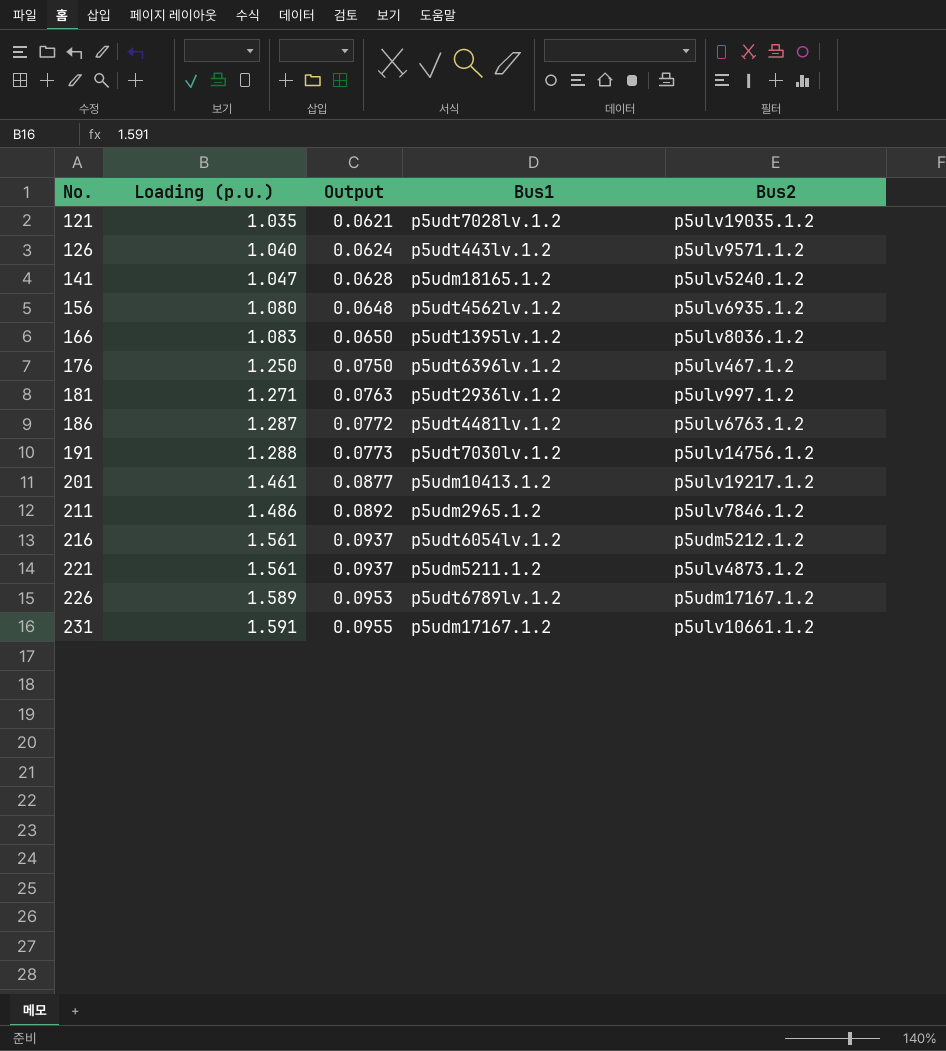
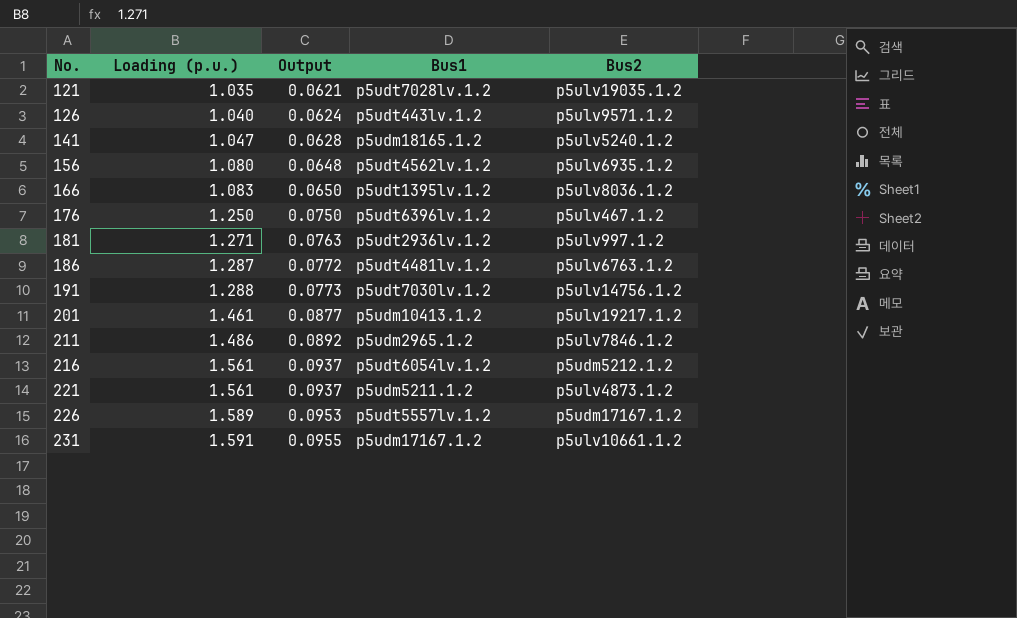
226 | Bus1: p5udt6789lv.1.2 -> p5udt5557lv.1.2

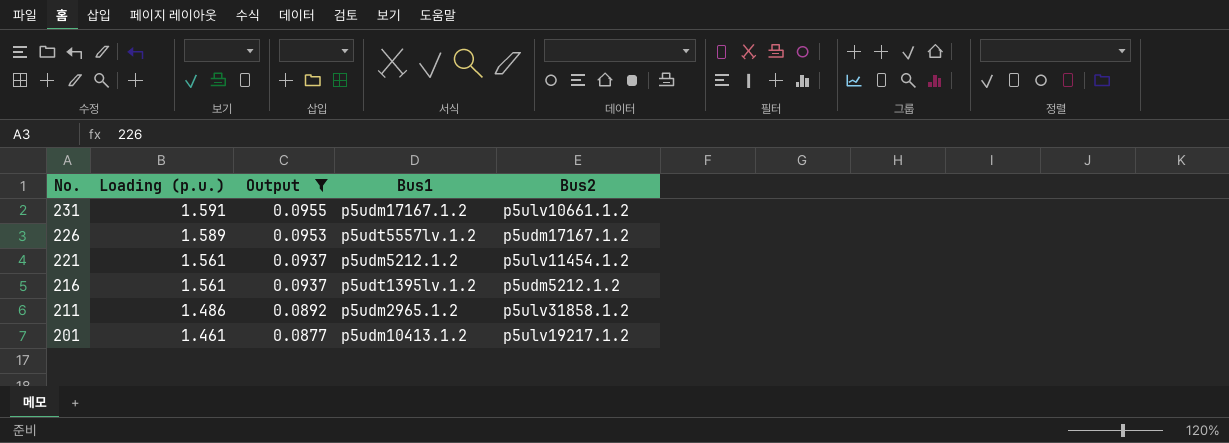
filter: none -> Output >= 0.0877
row order: No. ascending -> No. descending
221 | Bus1: p5udm5211.1.2 -> p5udm5212.1.2
221 | Bus2: p5ulv4873.1.2 -> p5ulv11454.1.2
216 | Bus1: p5udt6054lv.1.2 -> p5udt1395lv.1.2
211 | Bus2: p5ulv7846.1.2 -> p5ulv31858.1.2

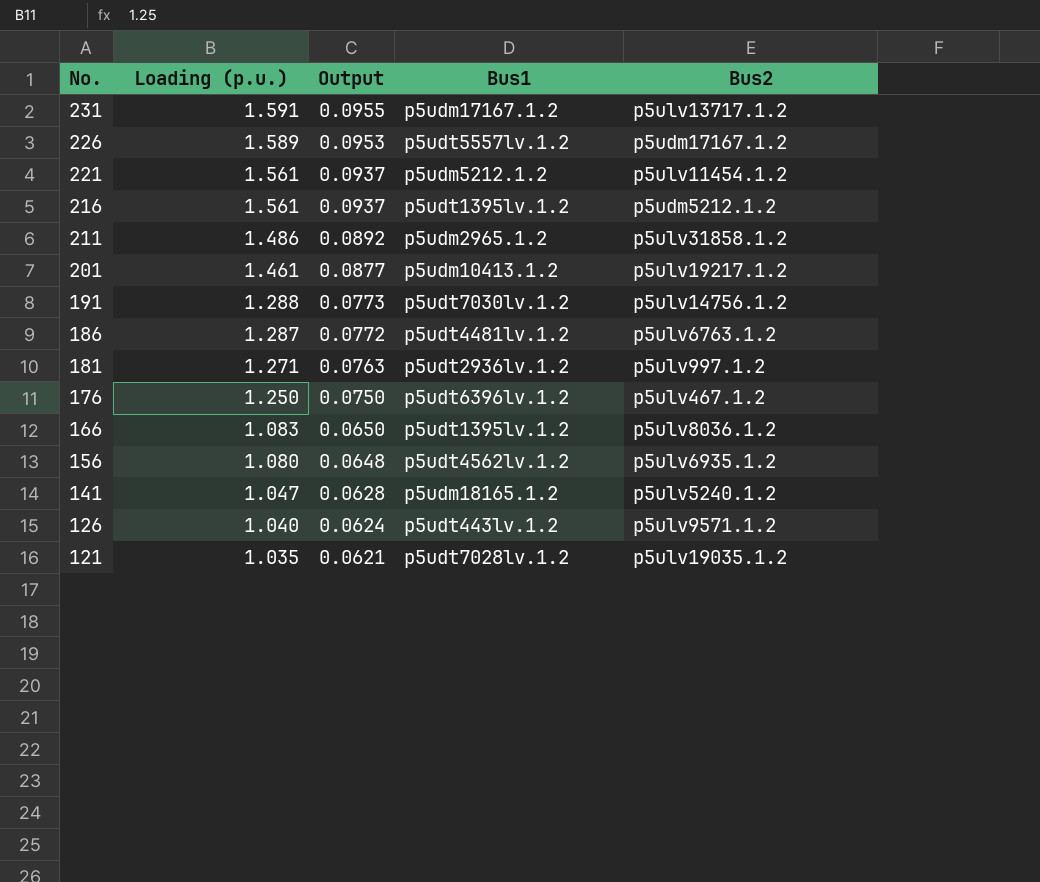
filter: Output >= 0.0877 -> none
231 | Bus2: p5ulv10661.1.2 -> p5ulv13717.1.2

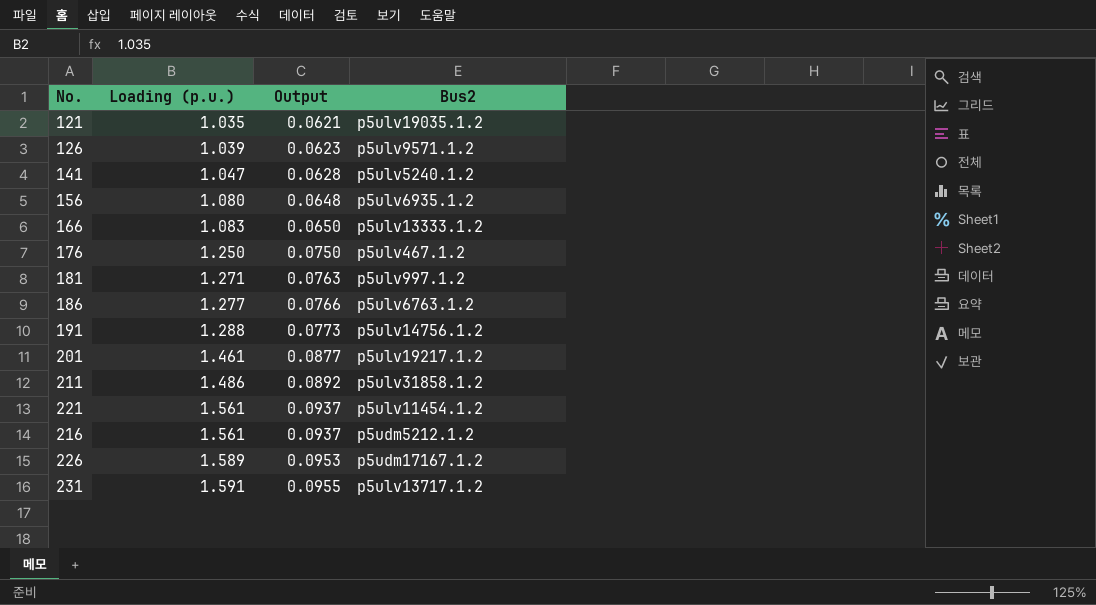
row order: No. descending -> Loading (p.u.) ascending
column Bus1 | position: 4 -> none
126 | Loading (p.u.): 1.040 -> 1.039
126 | Output: 0.0624 -> 0.0623
166 | Bus2: p5ulv8036.1.2 -> p5ulv13333.1.2
186 | Loading (p.u.): 1.287 -> 1.277
186 | Output: 0.0772 -> 0.0766

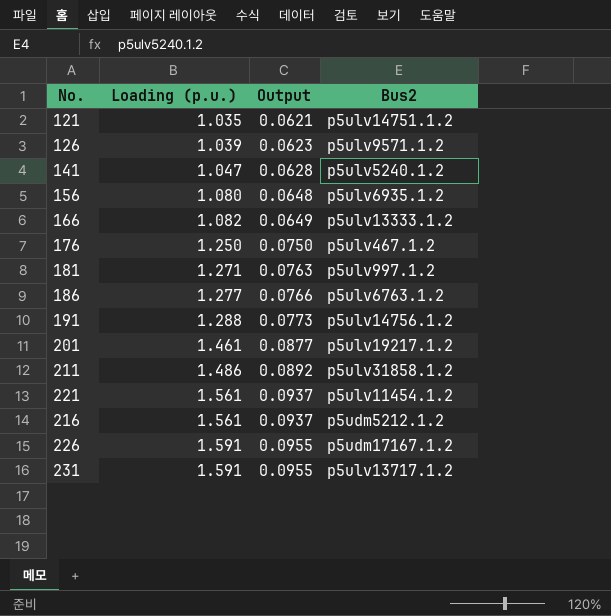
121 | Bus2: p5ulv19035.1.2 -> p5ulv14751.1.2
166 | Loading (p.u.): 1.083 -> 1.082
166 | Output: 0.0650 -> 0.0649
226 | Loading (p.u.): 1.589 -> 1.591
226 | Output: 0.0953 -> 0.0955

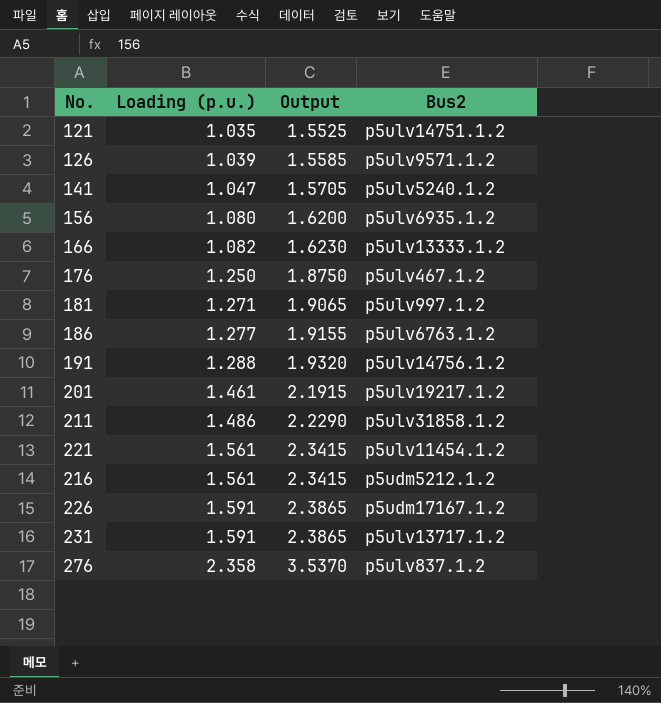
column Output | formula: [Loading (p.u.)] * 0.06 -> [Loading (p.u.)] * 1.5
row 276: none -> 2.358 | 3.5370 | p5ulv837.1.2

